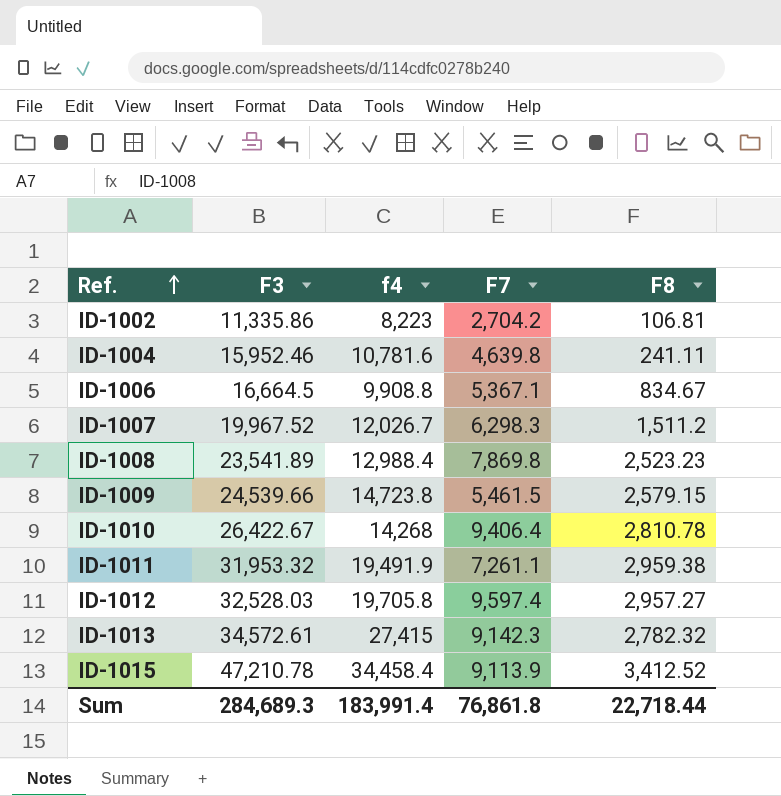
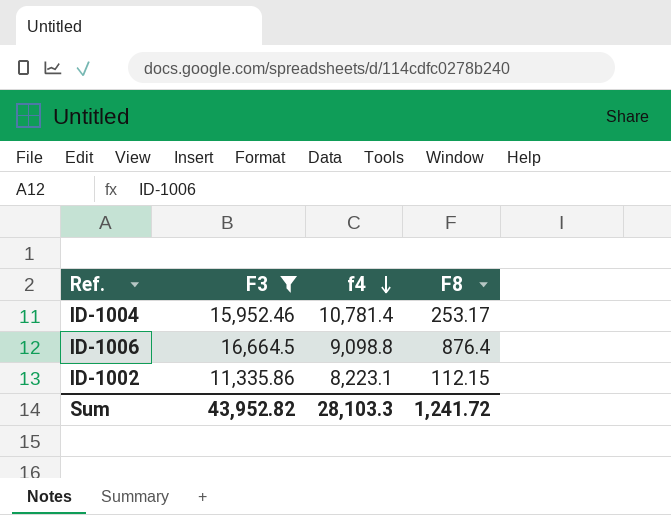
filter: none -> F3 <= 16,664.5
row order: Ref. ascending -> f4 descending
column F7 | position: 4 -> none
ID-1004 | f4: 10,781.6 -> 10,781.4
ID-1004 | F8: 241.11 -> 253.17
ID-1006 | f4: 9,908.8 -> 9,098.8
ID-1006 | F8: 834.67 -> 876.4
ID-1002 | f4: 8,223 -> 8,223.1
ID-1002 | F8: 106.81 -> 112.15
Sum | F3: 284,689.3 -> 43,952.82
Sum | f4: 183,991.4 -> 28,103.3
Sum | F8: 22,718.44 -> 1,241.72

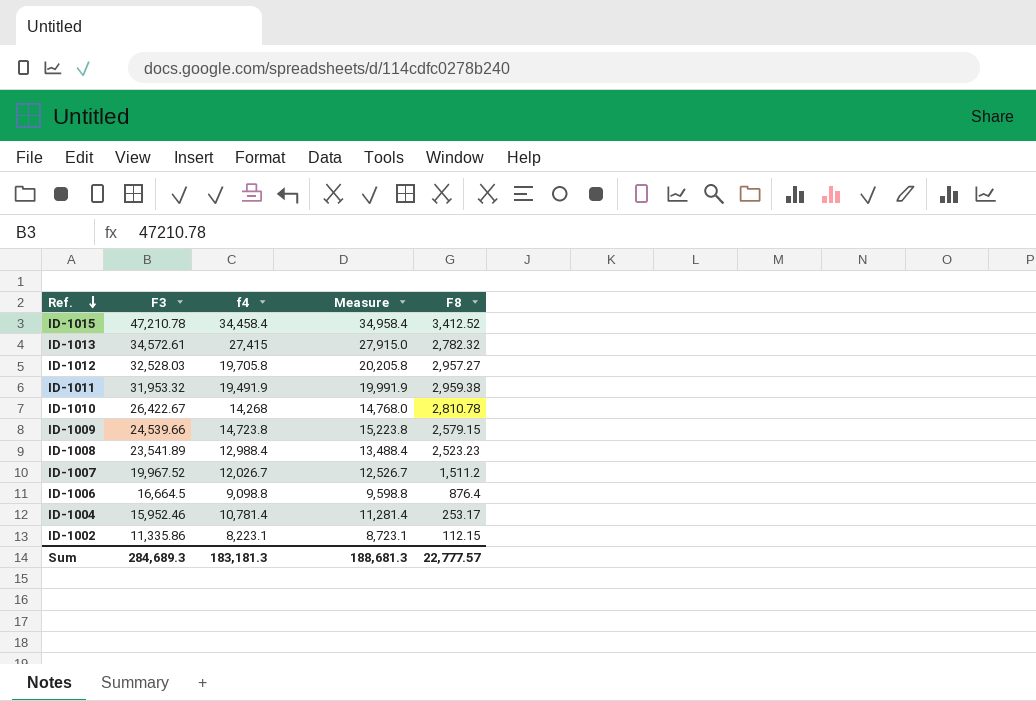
filter: F3 <= 16,664.5 -> none
row order: f4 descending -> Ref. descending
column Measure | formula: none -> [f4] + 500
Sum | F3: 43,952.82 -> 284,689.3
Sum | f4: 28,103.3 -> 183,181.3
Sum | F8: 1,241.72 -> 22,777.57

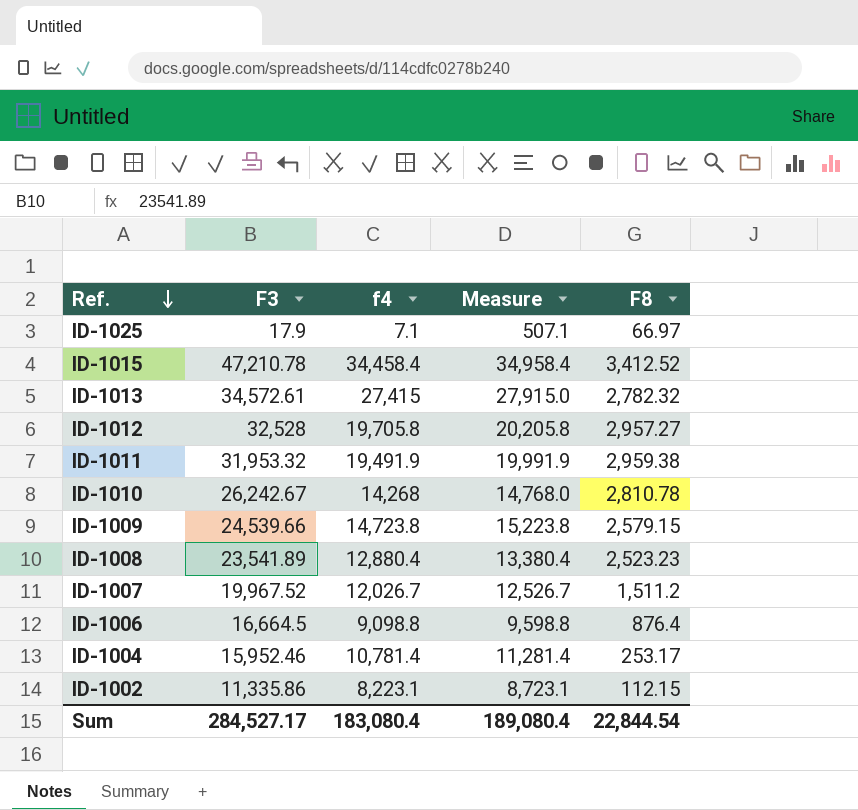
row ID-1025: none -> 17.9 | 7.1 | 507.1 | 66.97
ID-1012 | F3: 32,528.03 -> 32,528
ID-1010 | F3: 26,422.67 -> 26,242.67
ID-1008 | f4: 12,988.4 -> 12,880.4
ID-1008 | Measure: 13,488.4 -> 13,380.4
Sum | F3: 284,689.3 -> 284,527.17
Sum | f4: 183,181.3 -> 183,080.4
Sum | Measure: 188,681.3 -> 189,080.4
Sum | F8: 22,777.57 -> 22,844.54

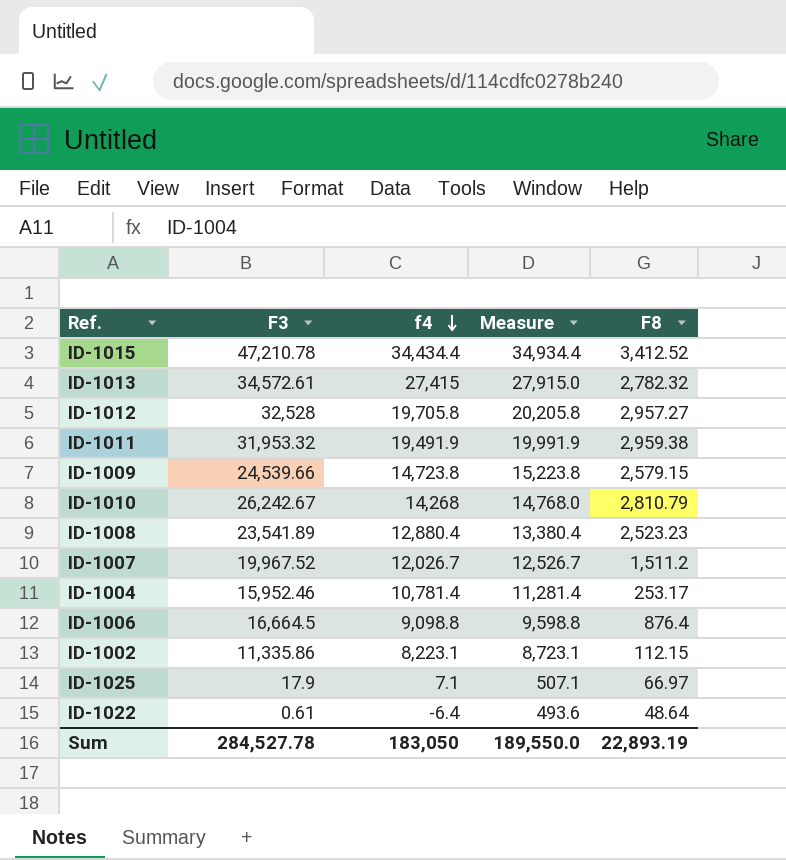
row order: Ref. descending -> f4 descending
ID-1015 | f4: 34,458.4 -> 34,434.4
ID-1015 | Measure: 34,958.4 -> 34,934.4
ID-1010 | F8: 2,810.78 -> 2,810.79
row ID-1022: none -> 0.61 | -6.4 | 493.6 | 48.64
Sum | F3: 284,527.17 -> 284,527.78
Sum | f4: 183,080.4 -> 183,050
Sum | Measure: 189,080.4 -> 189,550.0
Sum | F8: 22,844.54 -> 22,893.19

